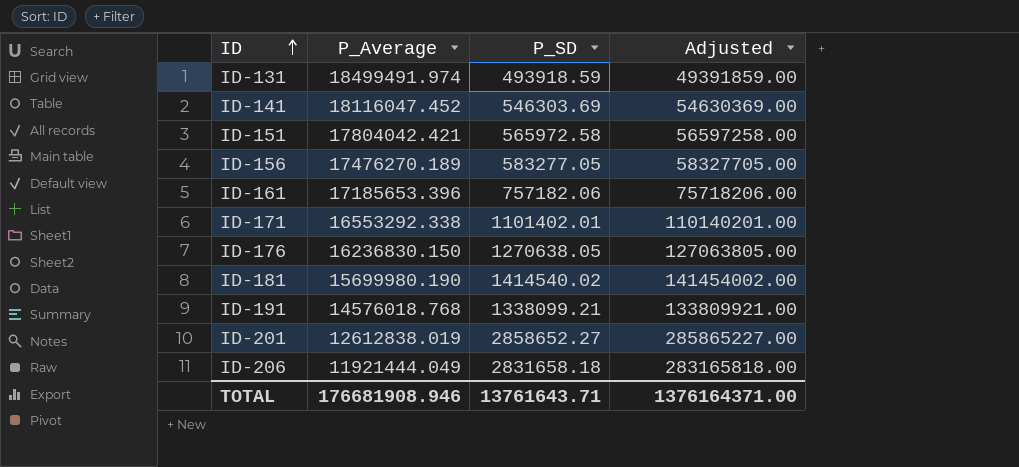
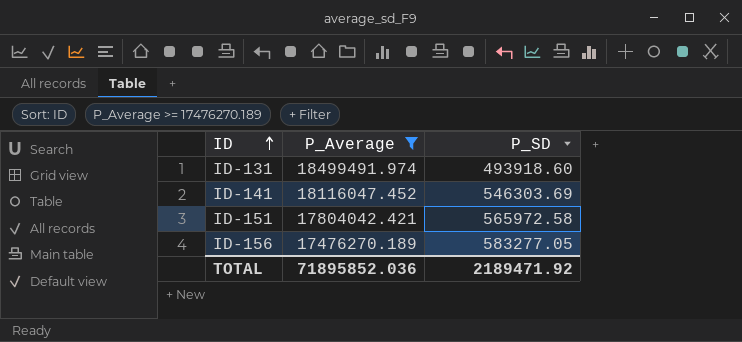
filter: none -> P_Average >= 17476270.189
column Adjusted | formula: [P_SD] * 100 -> none
ID-131 | P_SD: 493918.59 -> 493918.60
TOTAL | P_Average: 176681908.946 -> 71895852.036
TOTAL | P_SD: 13761643.71 -> 2189471.92

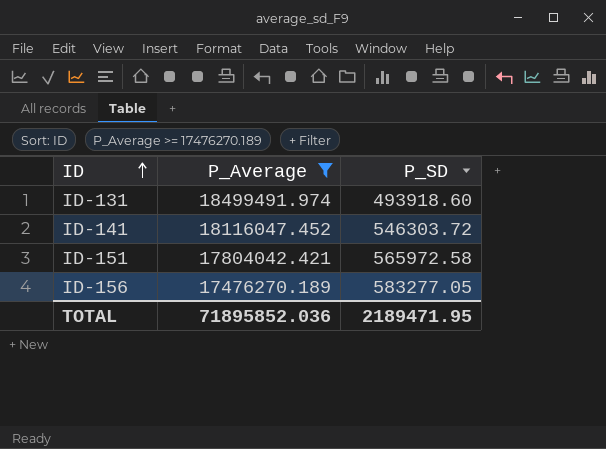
ID-141 | P_SD: 546303.69 -> 546303.72
TOTAL | P_SD: 2189471.92 -> 2189471.95

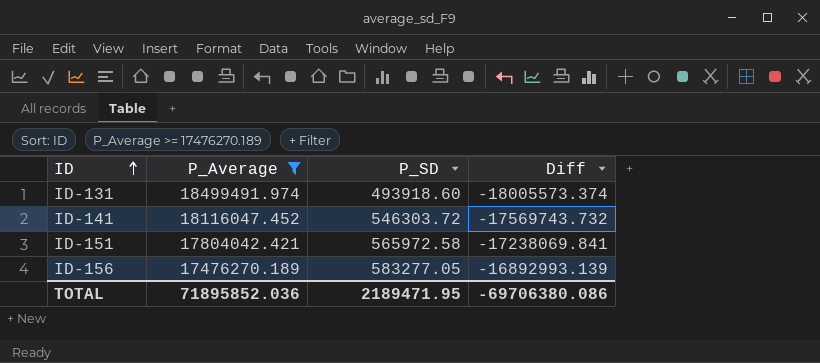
column Diff | formula: none -> [P_SD] - [P_Average]

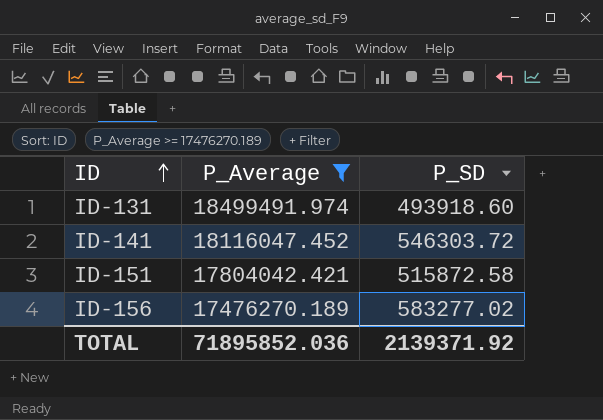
column Diff | formula: [P_SD] - [P_Average] -> none
ID-151 | P_SD: 565972.58 -> 515872.58
ID-156 | P_SD: 583277.05 -> 583277.02
TOTAL | P_SD: 2189471.95 -> 2139371.92

